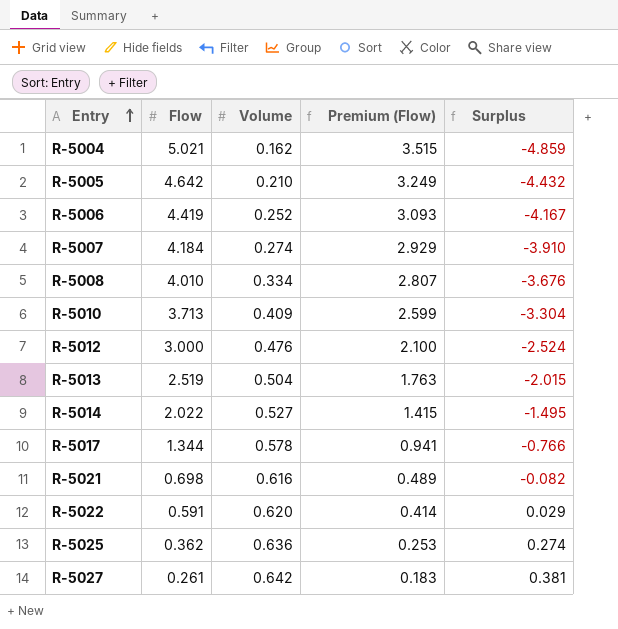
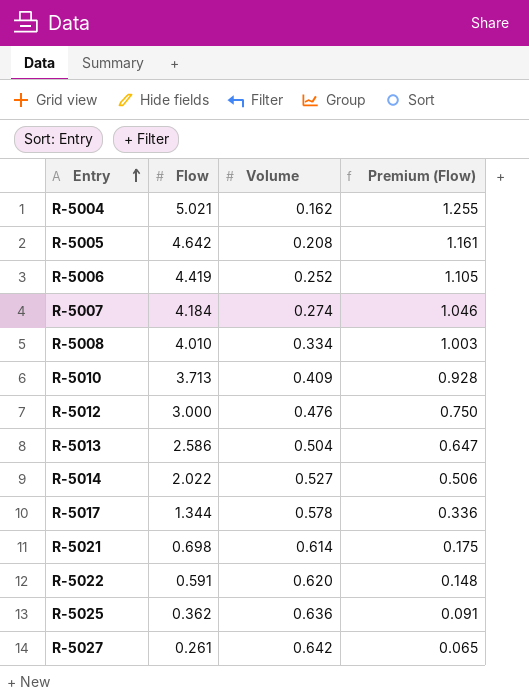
column Surplus | formula: [Volume] - [Flow] -> none
column Premium (Flow) | formula: [Flow] * 0.7 -> [Flow] * 0.25
R-5005 | Volume: 0.210 -> 0.208
R-5013 | Flow: 2.519 -> 2.586
R-5021 | Volume: 0.616 -> 0.614

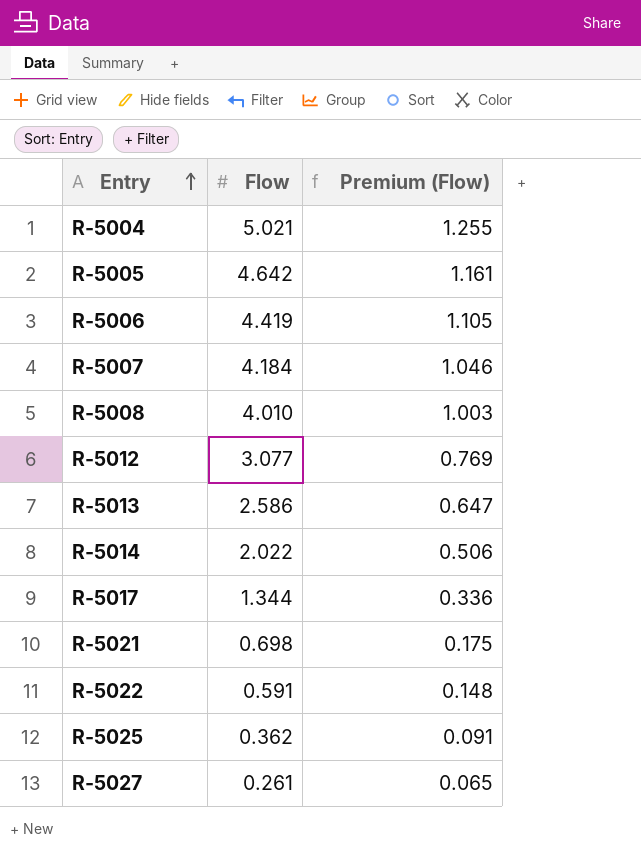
column Volume | position: 3 -> none
row R-5010: 3.713 | 0.409 | 0.928 -> none
R-5012 | Flow: 3.000 -> 3.077
R-5012 | Premium (Flow): 0.750 -> 0.769

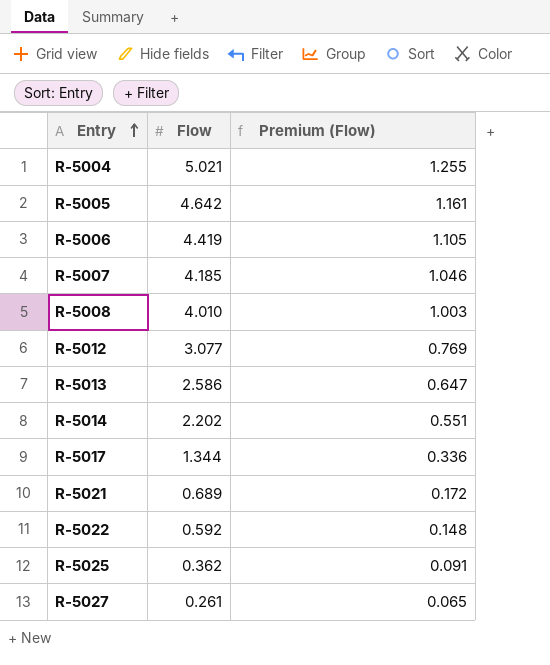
R-5007 | Flow: 4.184 -> 4.185
R-5014 | Flow: 2.022 -> 2.202
R-5014 | Premium (Flow): 0.506 -> 0.551
R-5021 | Flow: 0.698 -> 0.689
R-5021 | Premium (Flow): 0.175 -> 0.172
R-5022 | Flow: 0.591 -> 0.592

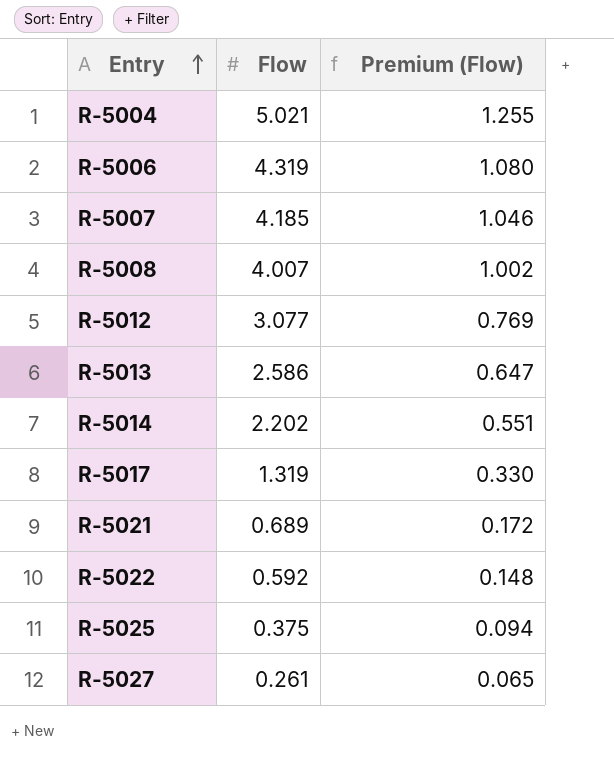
row R-5005: 4.642 | 1.161 -> none
R-5006 | Flow: 4.419 -> 4.319
R-5006 | Premium (Flow): 1.105 -> 1.080
R-5008 | Flow: 4.010 -> 4.007
R-5008 | Premium (Flow): 1.003 -> 1.002
R-5017 | Flow: 1.344 -> 1.319
R-5017 | Premium (Flow): 0.336 -> 0.330
R-5025 | Flow: 0.362 -> 0.375
R-5025 | Premium (Flow): 0.091 -> 0.094

